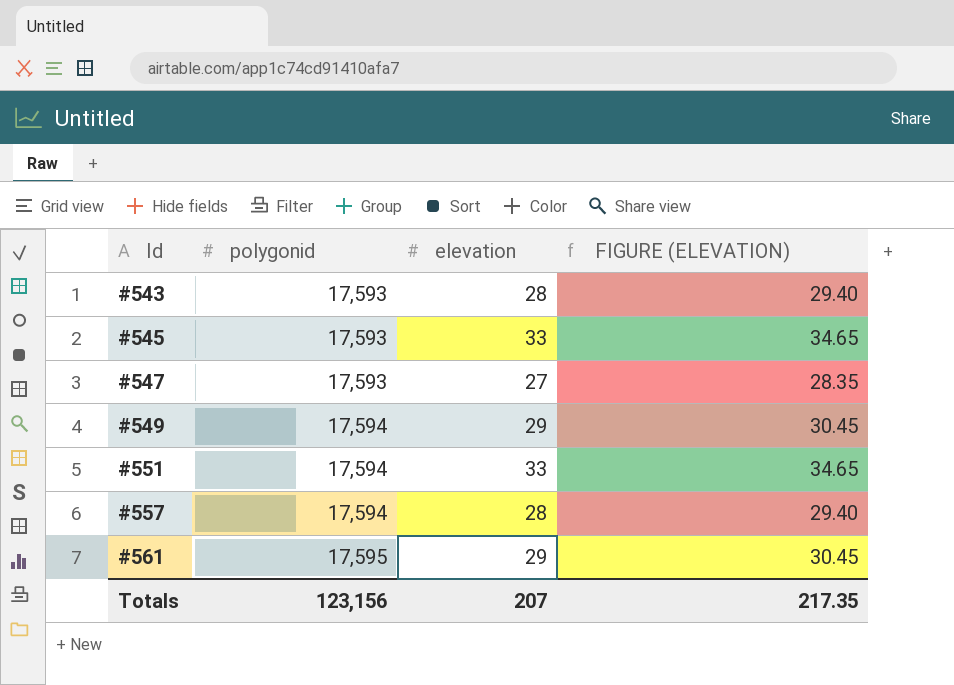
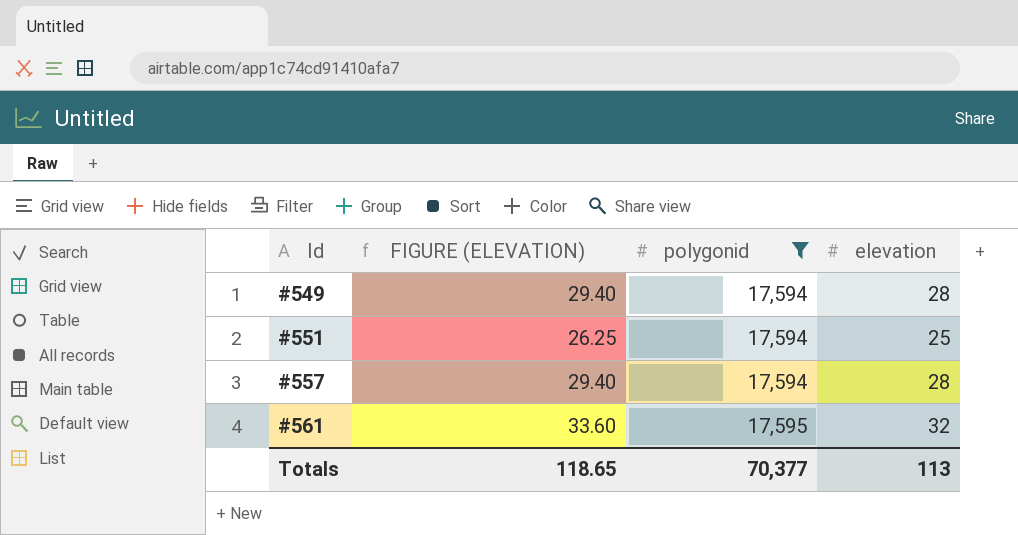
filter: none -> polygonid != 17,593
column FIGURE (ELEVATION) | position: 4 -> 2
#549 | FIGURE (ELEVATION): 30.45 -> 29.40
#549 | elevation: 29 -> 28
#551 | FIGURE (ELEVATION): 34.65 -> 26.25
#551 | elevation: 33 -> 25
#561 | FIGURE (ELEVATION): 30.45 -> 33.60
#561 | elevation: 29 -> 32
Totals | FIGURE (ELEVATION): 217.35 -> 118.65
Totals | polygonid: 123,156 -> 70,377
Totals | elevation: 207 -> 113

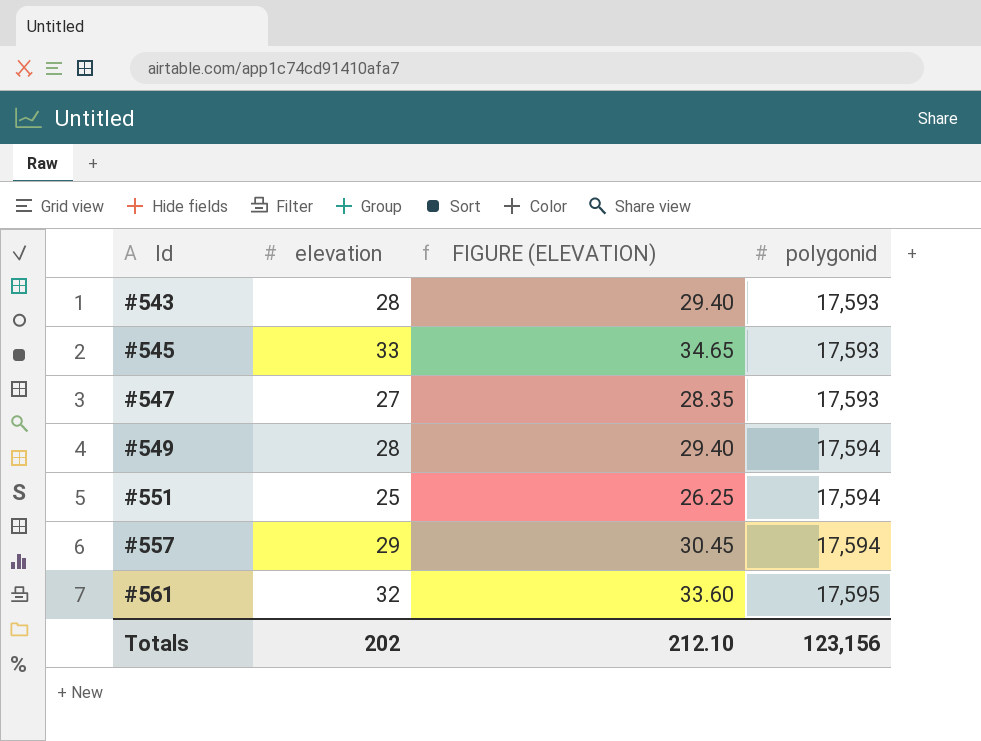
filter: polygonid != 17,593 -> none
column elevation | position: 4 -> 2
#557 | elevation: 28 -> 29
#557 | FIGURE (ELEVATION): 29.40 -> 30.45
Totals | elevation: 113 -> 202
Totals | FIGURE (ELEVATION): 118.65 -> 212.10
Totals | polygonid: 70,377 -> 123,156

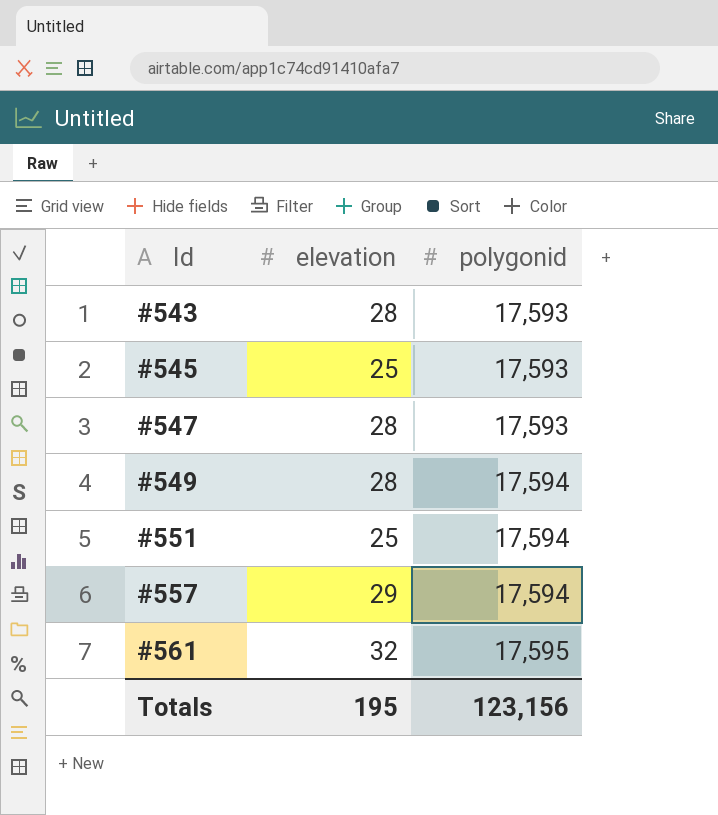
column FIGURE (ELEVATION) | formula: [elevation] * 1.05 -> none
#545 | elevation: 33 -> 25
#547 | elevation: 27 -> 28
Totals | elevation: 202 -> 195

